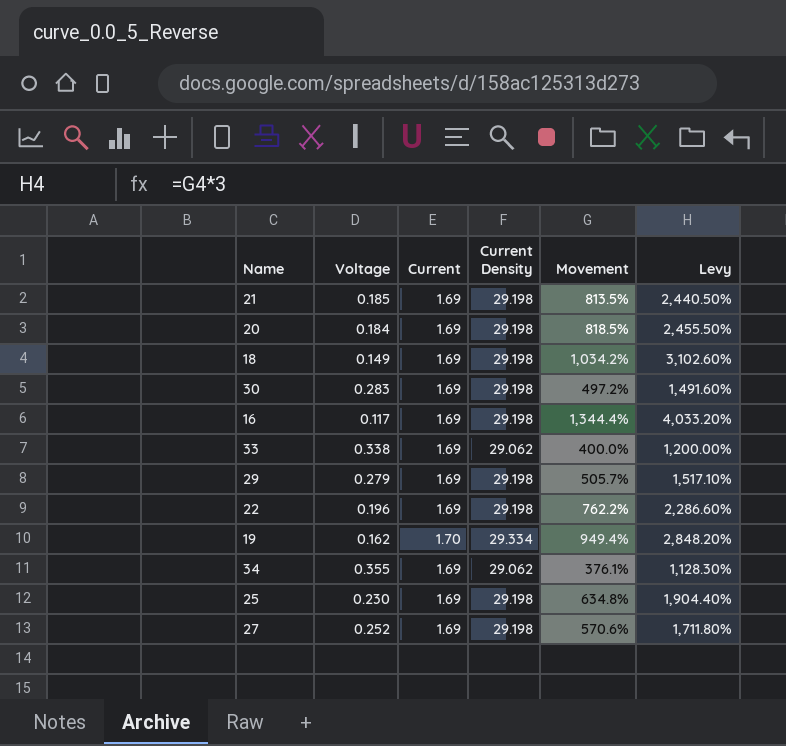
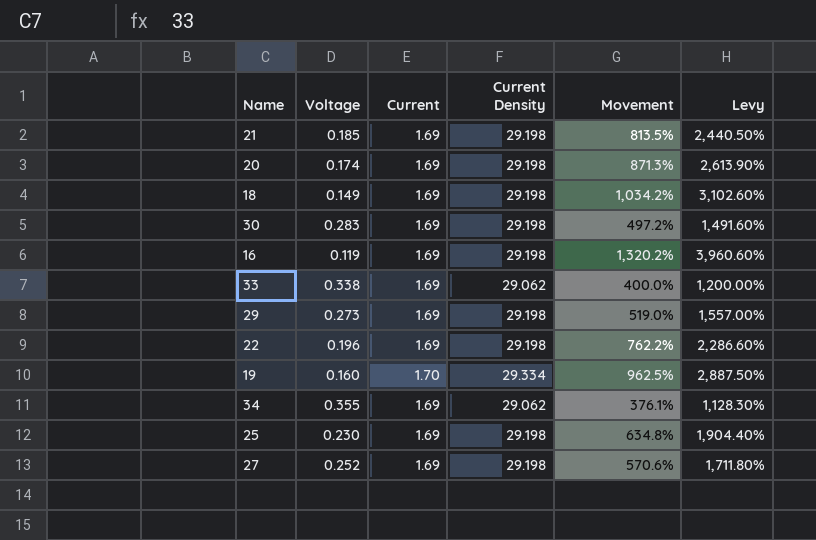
20 | Voltage: 0.184 -> 0.174
20 | Movement: 818.5% -> 871.3%
20 | Levy: 2,455.50% -> 2,613.90%
16 | Voltage: 0.117 -> 0.119
16 | Movement: 1,344.4% -> 1,320.2%
16 | Levy: 4,033.20% -> 3,960.60%
29 | Voltage: 0.279 -> 0.273
29 | Movement: 505.7% -> 519.0%
29 | Levy: 1,517.10% -> 1,557.00%
19 | Voltage: 0.162 -> 0.160
19 | Movement: 949.4% -> 962.5%
19 | Levy: 2,848.20% -> 2,887.50%

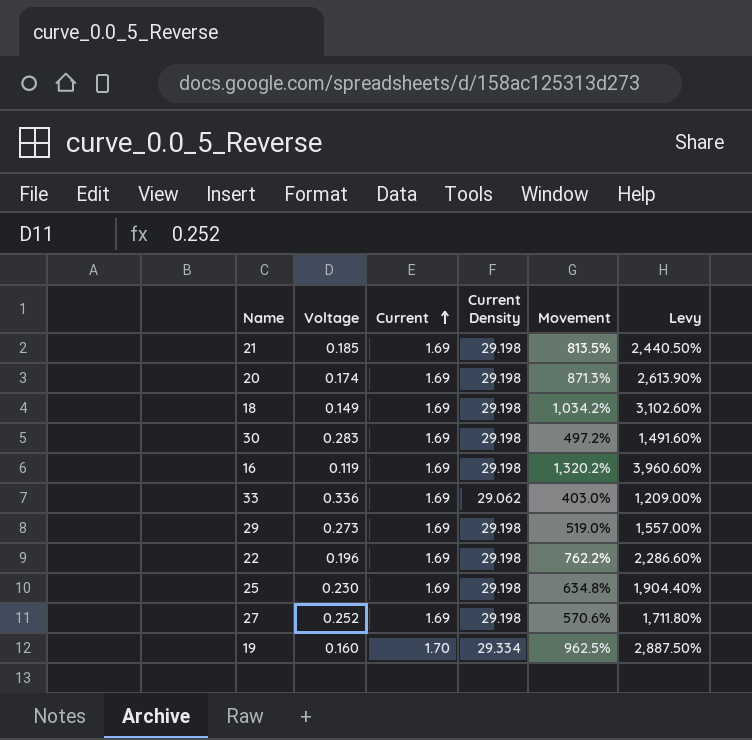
row order: none -> Current ascending
row 34: 0.355 | 1.69 | 29.062 | 376.1% | 1,128.30% -> none
33 | Voltage: 0.338 -> 0.336
33 | Movement: 400.0% -> 403.0%
33 | Levy: 1,200.00% -> 1,209.00%

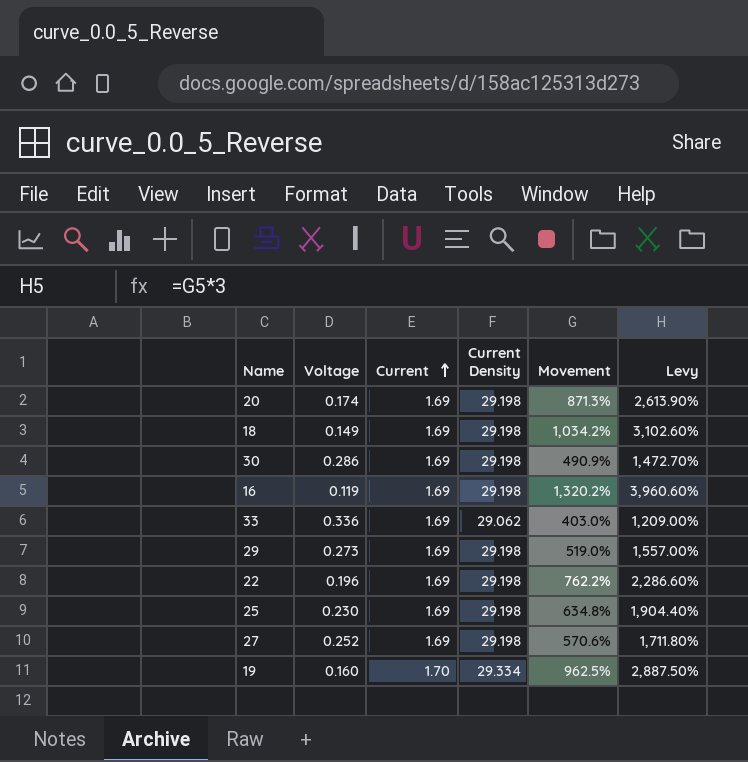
row 21: 0.185 | 1.69 | 29.198 | 813.5% | 2,440.50% -> none
30 | Voltage: 0.283 -> 0.286
30 | Movement: 497.2% -> 490.9%
30 | Levy: 1,491.60% -> 1,472.70%

